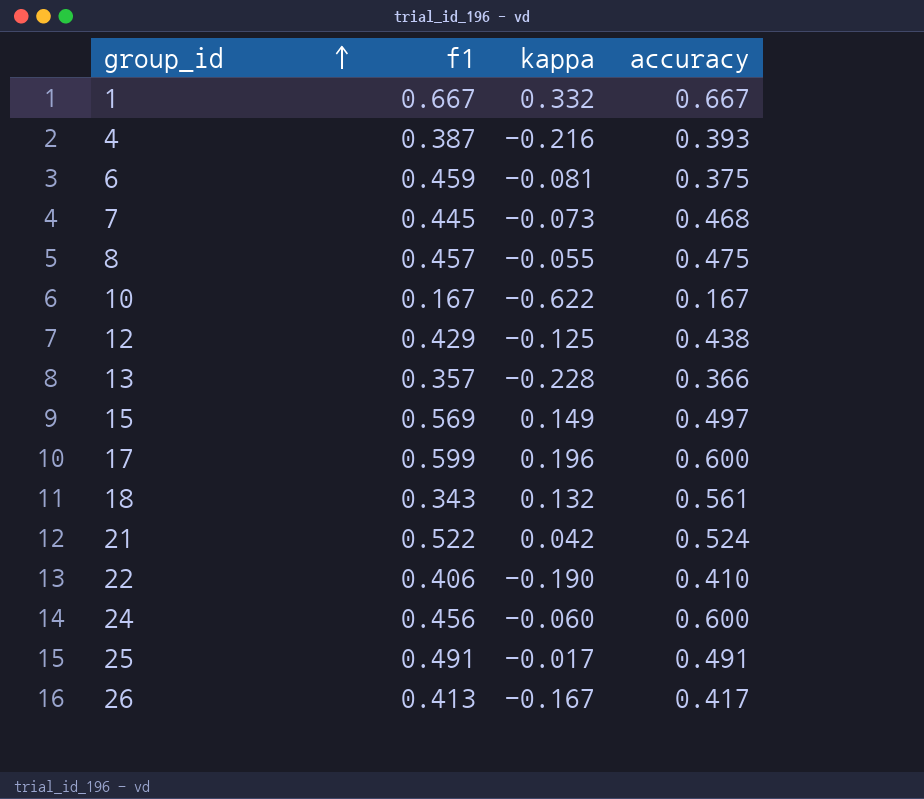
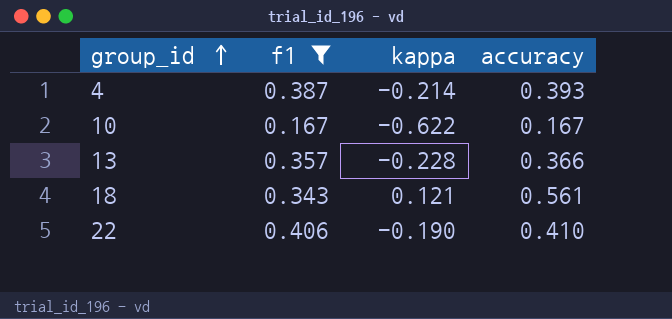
filter: none -> f1 <= 0.406
4 | kappa: -0.216 -> -0.214
18 | kappa: 0.132 -> 0.121

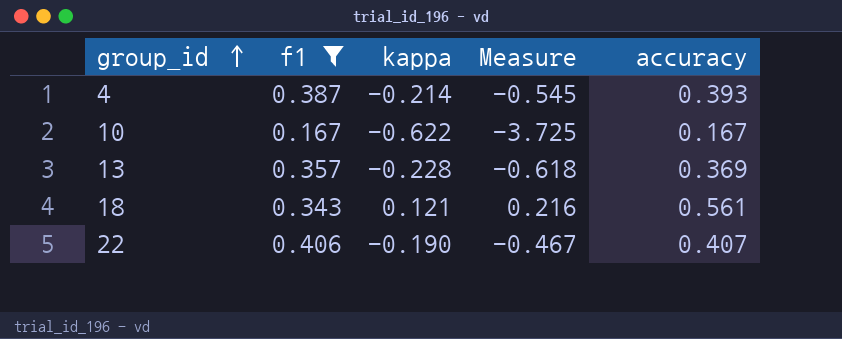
column Measure | formula: none -> [kappa] / [accuracy]
13 | accuracy: 0.366 -> 0.369
22 | accuracy: 0.410 -> 0.407

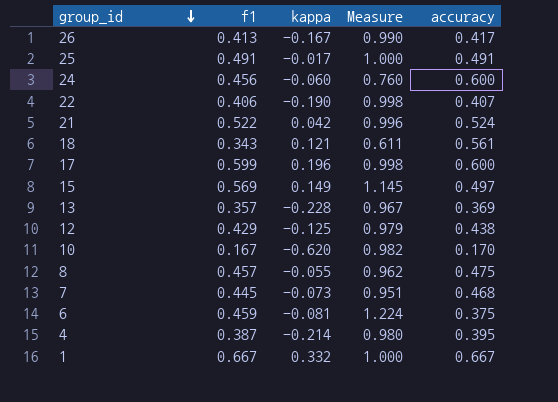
filter: f1 <= 0.406 -> none
row order: group_id ascending -> group_id descending
column Measure | formula: [kappa] / [accuracy] -> [f1] / [accuracy]
10 | kappa: -0.622 -> -0.620
10 | accuracy: 0.167 -> 0.170
4 | accuracy: 0.393 -> 0.395

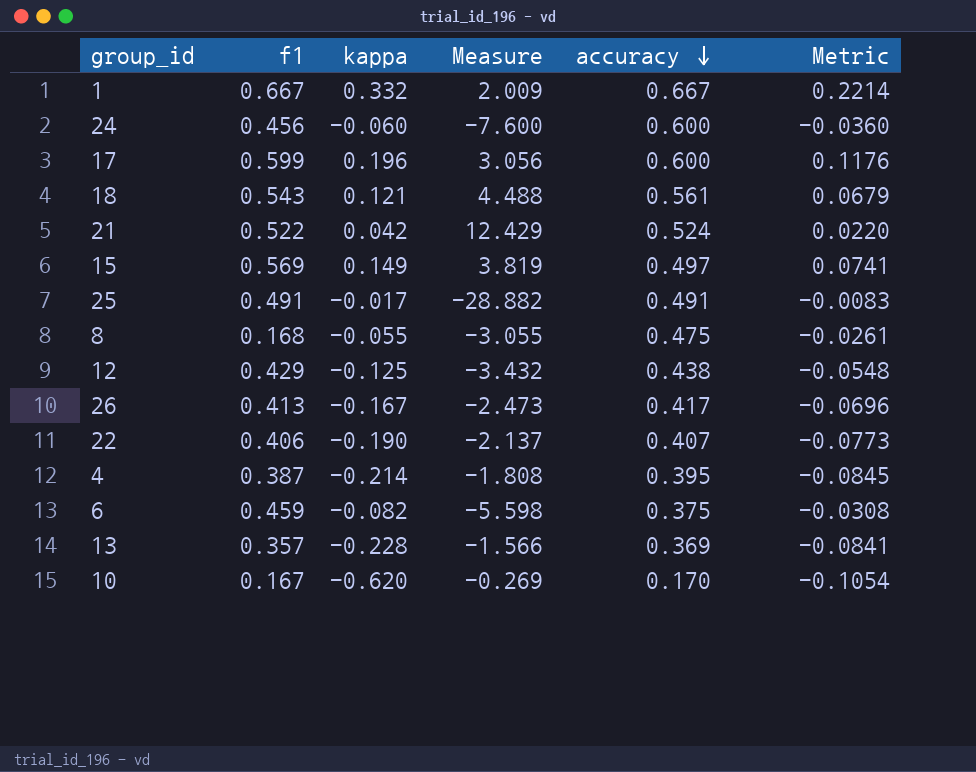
row order: group_id descending -> accuracy descending
column Measure | formula: [f1] / [accuracy] -> [f1] / [kappa]
column Metric | formula: none -> [kappa] * [accuracy]
row 7: 0.445 | -0.073 | 0.951 | 0.468 -> none
18 | f1: 0.343 -> 0.543
8 | f1: 0.457 -> 0.168
6 | kappa: -0.081 -> -0.082

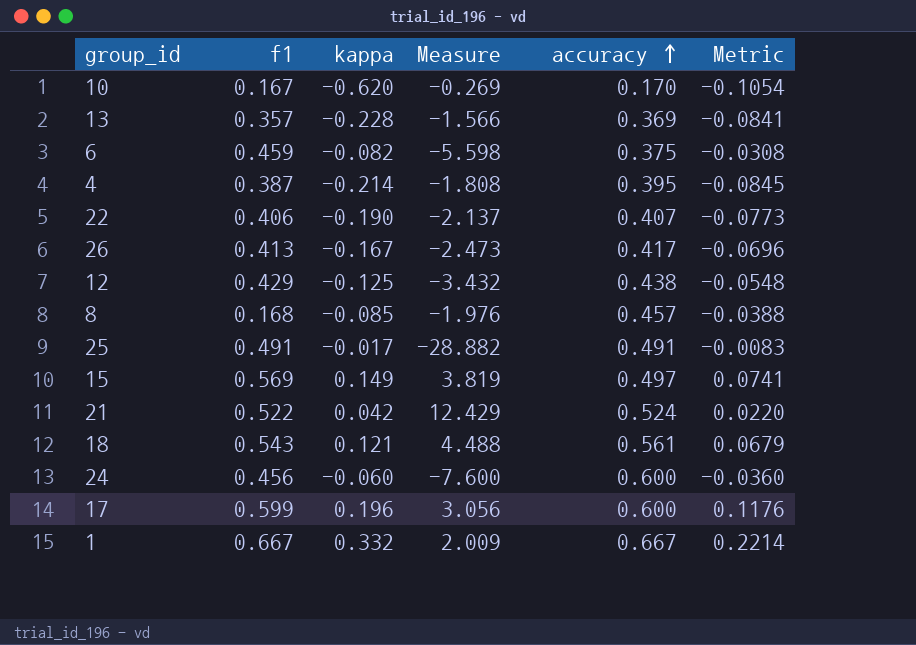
row order: accuracy descending -> accuracy ascending
8 | kappa: -0.055 -> -0.085
8 | Measure: -3.055 -> -1.976
8 | accuracy: 0.475 -> 0.457
8 | Metric: -0.0261 -> -0.0388

